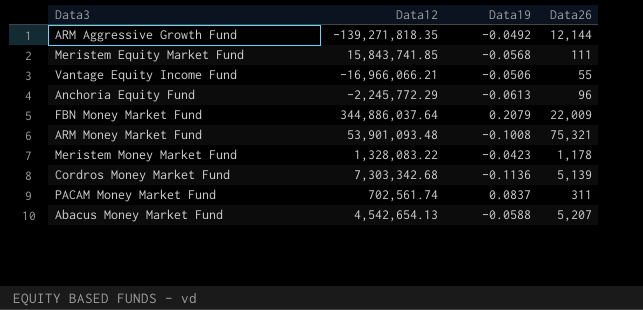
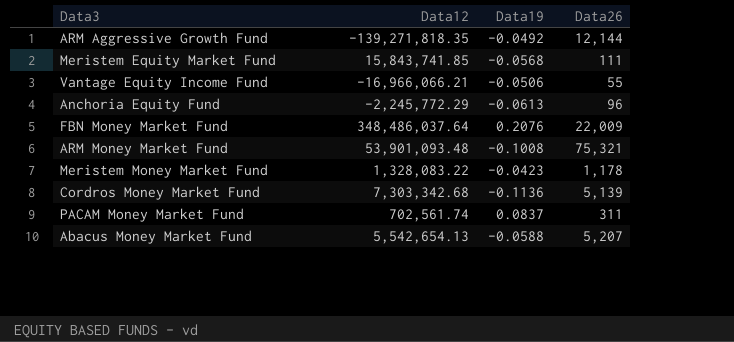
FBN Money Market Fund | Data12: 344,886,037.64 -> 348,486,037.64
FBN Money Market Fund | Data19: 0.2079 -> 0.2076
Abacus Money Market Fund | Data12: 4,542,654.13 -> 5,542,654.13

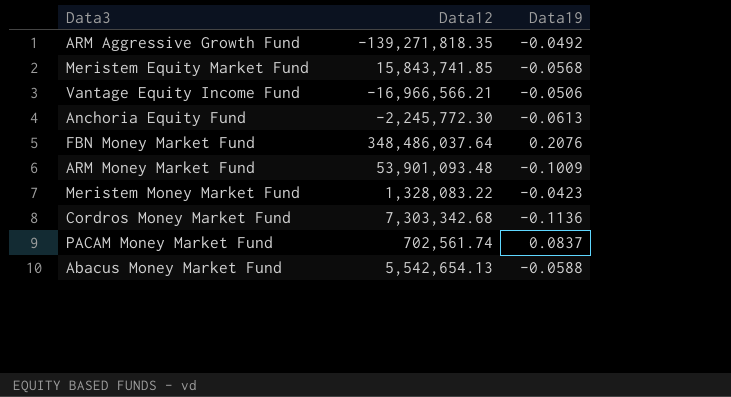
column Data26 | position: 4 -> none
Vantage Equity Income Fund | Data12: -16,966,066.21 -> -16,966,566.21
Anchoria Equity Fund | Data12: -2,245,772.29 -> -2,245,772.30
ARM Money Market Fund | Data19: -0.1008 -> -0.1009

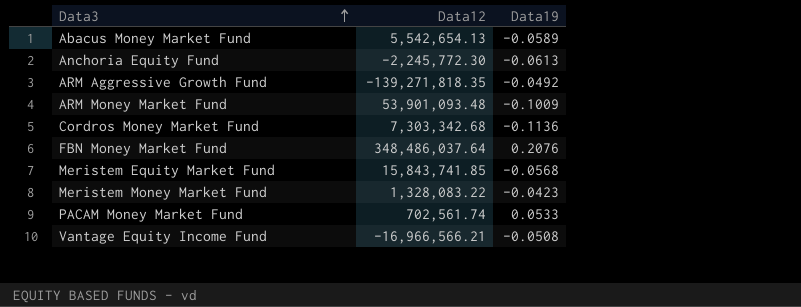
row order: none -> Data3 ascending
Abacus Money Market Fund | Data19: -0.0588 -> -0.0589
PACAM Money Market Fund | Data19: 0.0837 -> 0.0533
Vantage Equity Income Fund | Data19: -0.0506 -> -0.0508

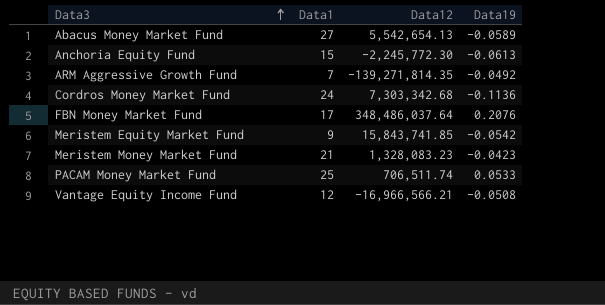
column Data1 | position: none -> 2
row ARM Money Market Fund: 53,901,093.48 | -0.1009 -> none
ARM Aggressive Growth Fund | Data12: -139,271,818.35 -> -139,271,814.35
Meristem Equity Market Fund | Data19: -0.0568 -> -0.0542
Meristem Money Market Fund | Data12: 1,328,083.22 -> 1,328,083.23
PACAM Money Market Fund | Data12: 702,561.74 -> 706,511.74

